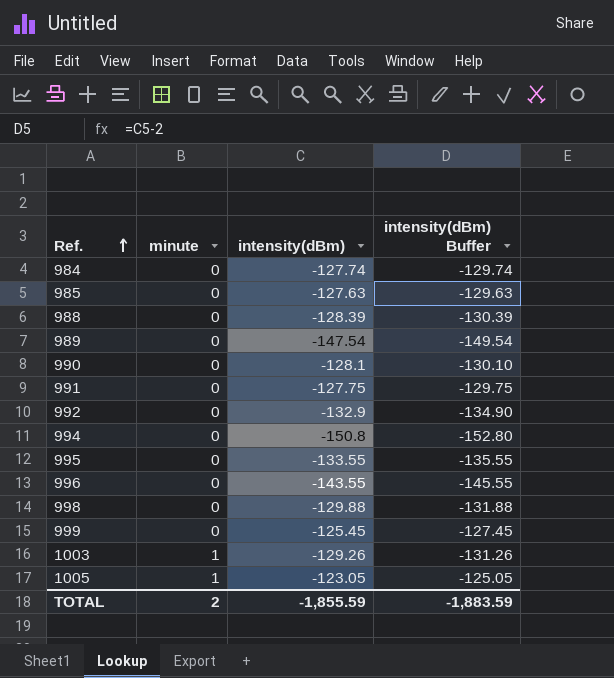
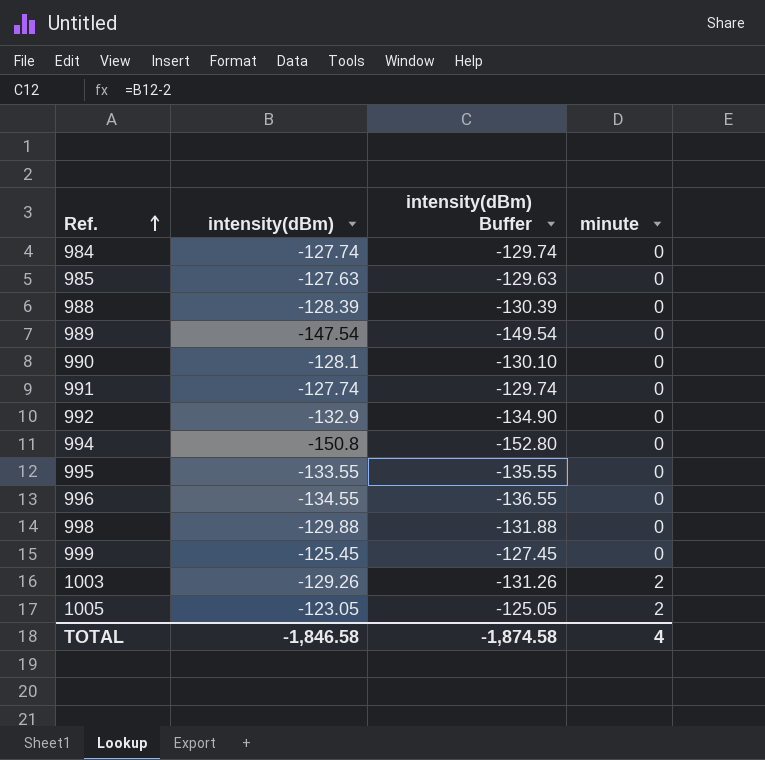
column minute | position: 2 -> 4
991 | intensity(dBm): -127.75 -> -127.74
991 | intensity(dBm) Buffer: -129.75 -> -129.74
996 | intensity(dBm): -143.55 -> -134.55
996 | intensity(dBm) Buffer: -145.55 -> -136.55
1003 | minute: 1 -> 2
1005 | minute: 1 -> 2
TOTAL | intensity(dBm): -1,855.59 -> -1,846.58
TOTAL | intensity(dBm) Buffer: -1,883.59 -> -1,874.58
TOTAL | minute: 2 -> 4

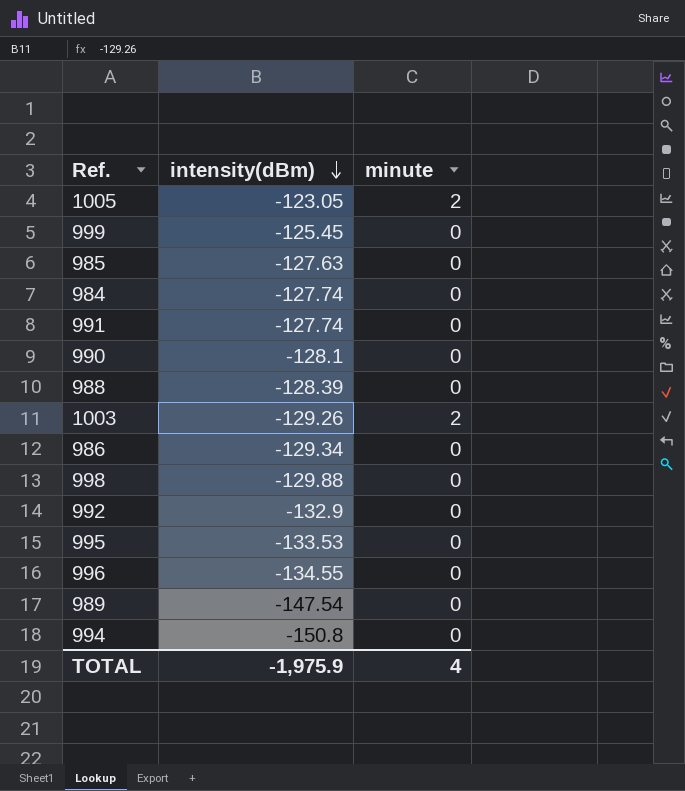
row order: Ref. ascending -> intensity(dBm) descending
column intensity(dBm) Buffer | formula: [intensity(dBm)] - 2 -> none
row 986: none -> -129.34 | 0
995 | intensity(dBm): -133.55 -> -133.53
TOTAL | intensity(dBm): -1,846.58 -> -1,975.9

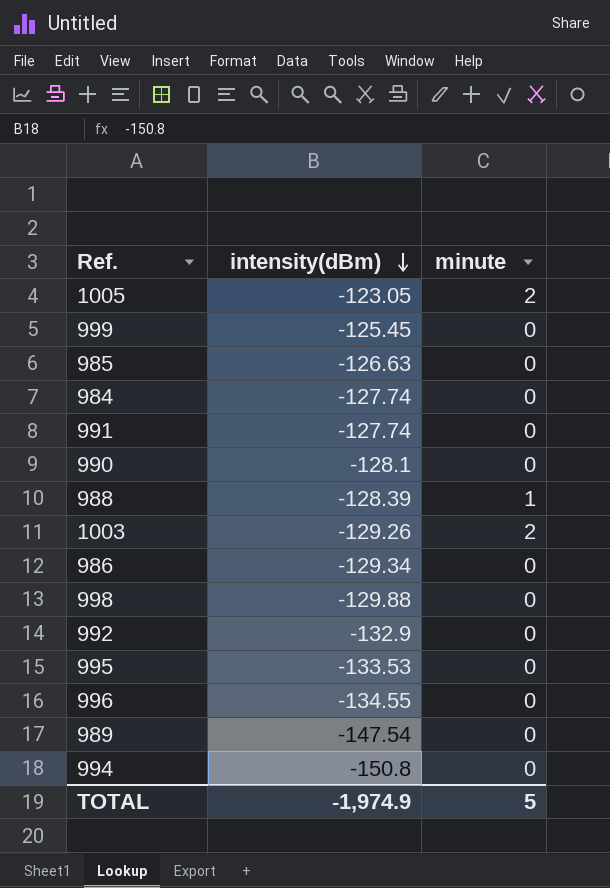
985 | intensity(dBm): -127.63 -> -126.63
988 | minute: 0 -> 1
TOTAL | intensity(dBm): -1,975.9 -> -1,974.9
TOTAL | minute: 4 -> 5

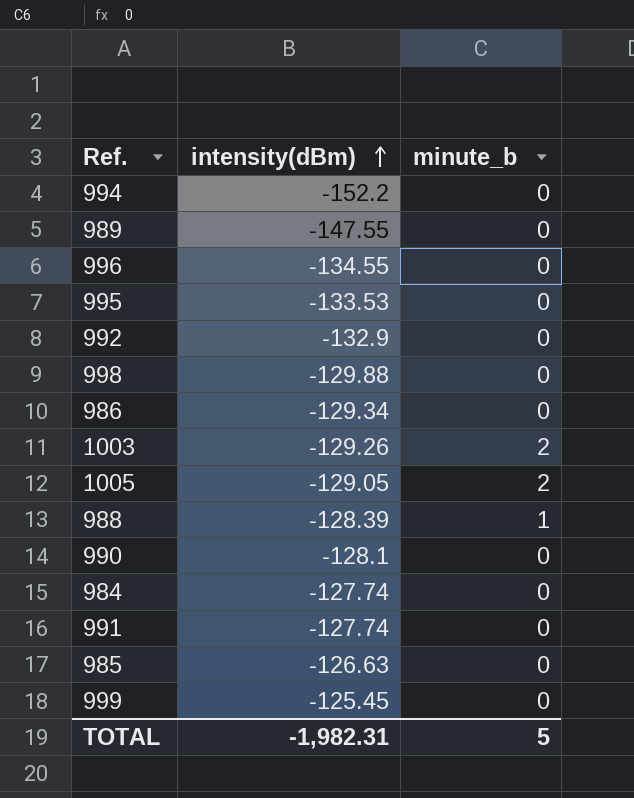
row order: intensity(dBm) descending -> intensity(dBm) ascending
column name: minute -> minute_b
994 | intensity(dBm): -150.8 -> -152.2
989 | intensity(dBm): -147.54 -> -147.55
1005 | intensity(dBm): -123.05 -> -129.05
TOTAL | intensity(dBm): -1,974.9 -> -1,982.31

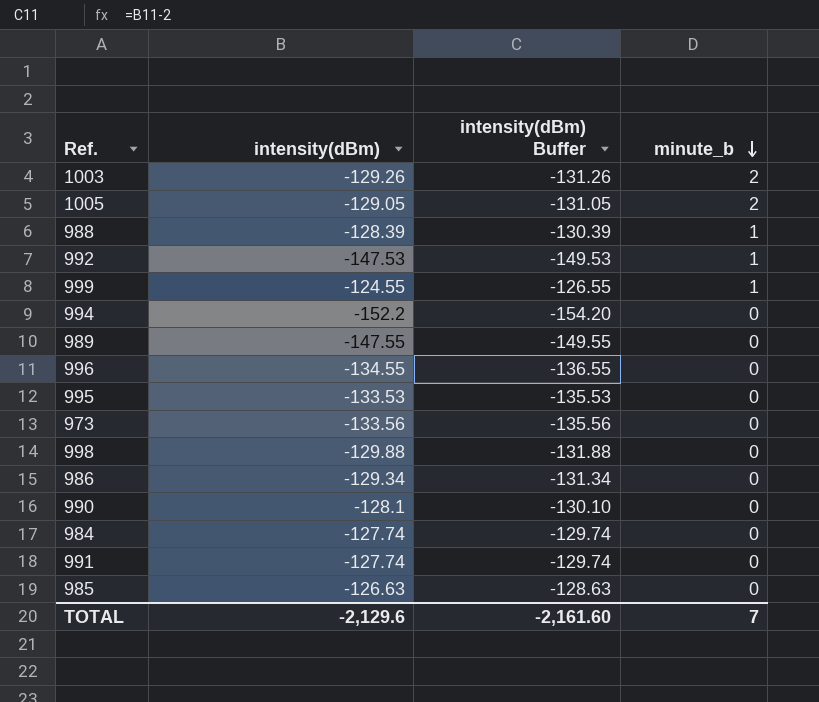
row order: intensity(dBm) ascending -> minute_b descending
column intensity(dBm) Buffer | formula: none -> [intensity(dBm)] - 2
992 | intensity(dBm): -132.9 -> -147.53
992 | minute_b: 0 -> 1
999 | intensity(dBm): -125.45 -> -124.55
999 | minute_b: 0 -> 1
row 973: none -> -133.56 | -135.56 | 0
TOTAL | intensity(dBm): -1,982.31 -> -2,129.6
TOTAL | minute_b: 5 -> 7

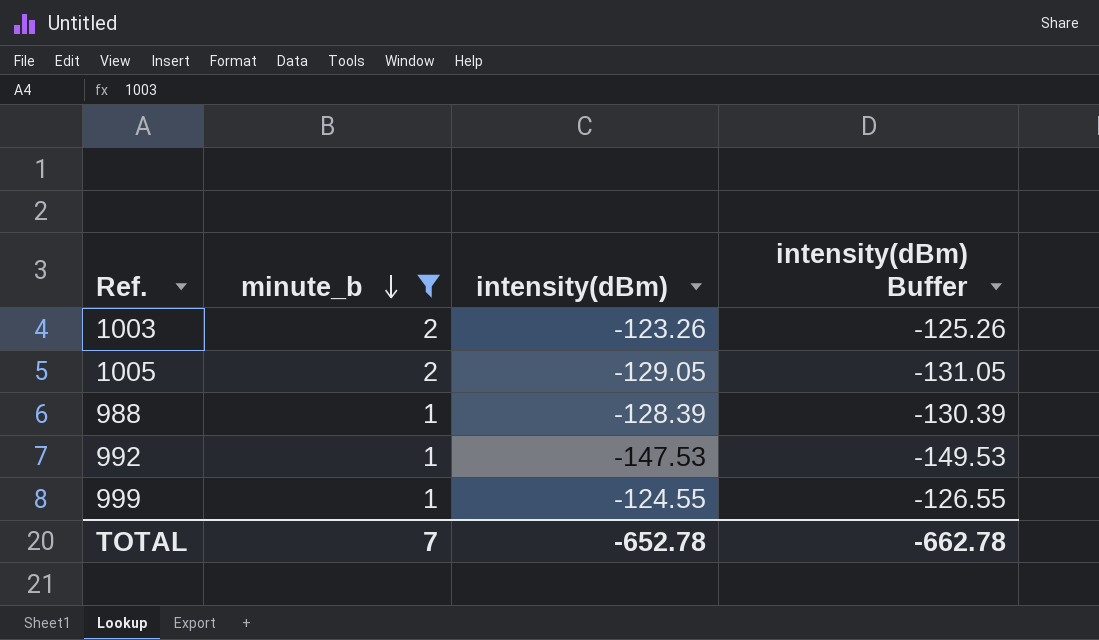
filter: none -> minute_b != 0
column minute_b | position: 4 -> 2
1003 | intensity(dBm): -129.26 -> -123.26
1003 | intensity(dBm) Buffer: -131.26 -> -125.26
TOTAL | intensity(dBm): -2,129.6 -> -652.78
TOTAL | intensity(dBm) Buffer: -2,161.60 -> -662.78

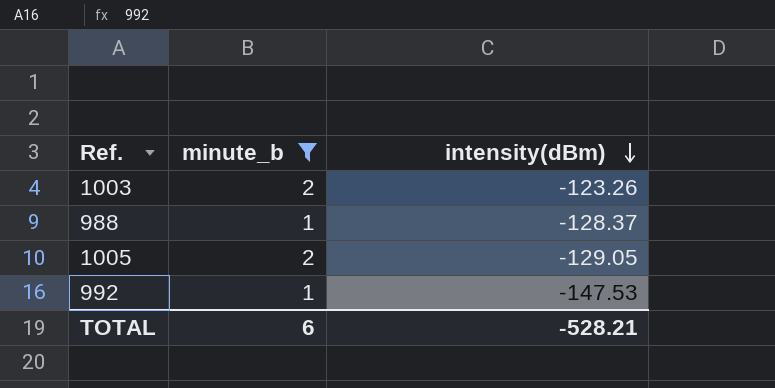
row order: minute_b descending -> intensity(dBm) descending
column intensity(dBm) Buffer | formula: [intensity(dBm)] - 2 -> none
row 999: 1 | -124.55 | -126.55 -> none
988 | intensity(dBm): -128.39 -> -128.37
TOTAL | minute_b: 7 -> 6
TOTAL | intensity(dBm): -652.78 -> -528.21

